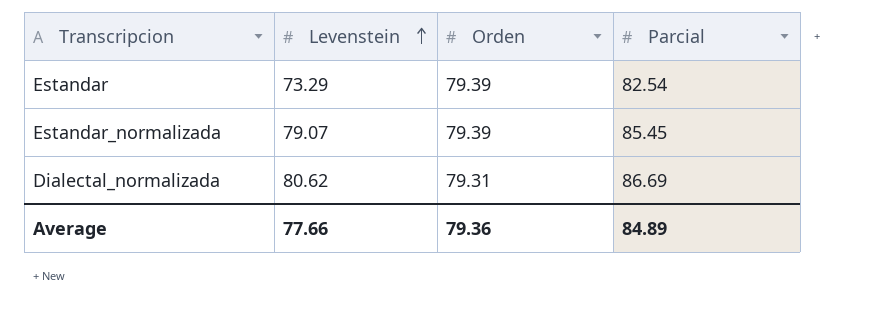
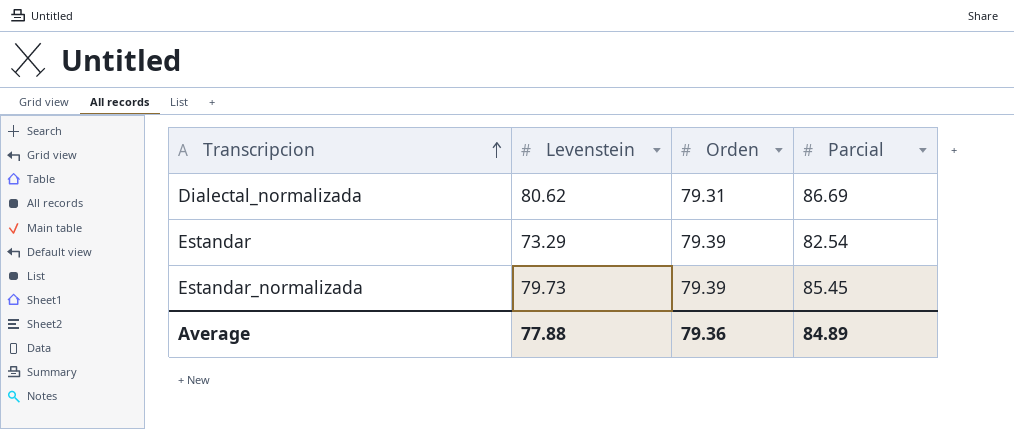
row order: Levenstein ascending -> Transcripcion ascending
Estandar_normalizada | Levenstein: 79.07 -> 79.73
Average | Levenstein: 77.66 -> 77.88

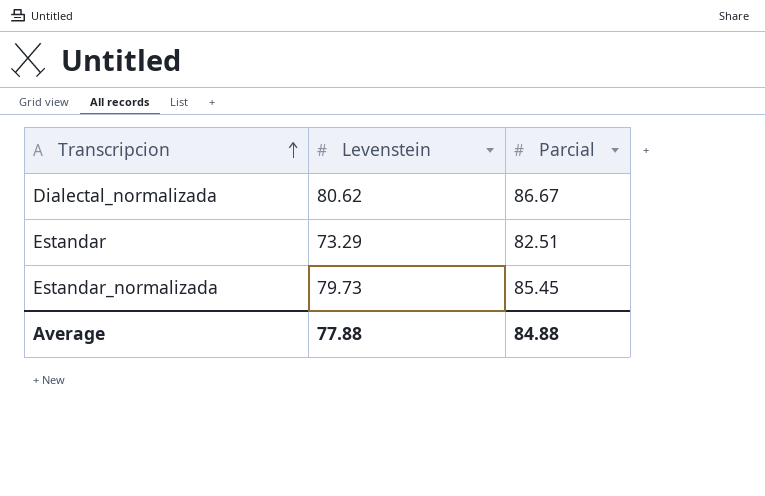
column Orden | position: 3 -> none
Dialectal_normalizada | Parcial: 86.69 -> 86.67
Estandar | Parcial: 82.54 -> 82.51
Average | Parcial: 84.89 -> 84.88

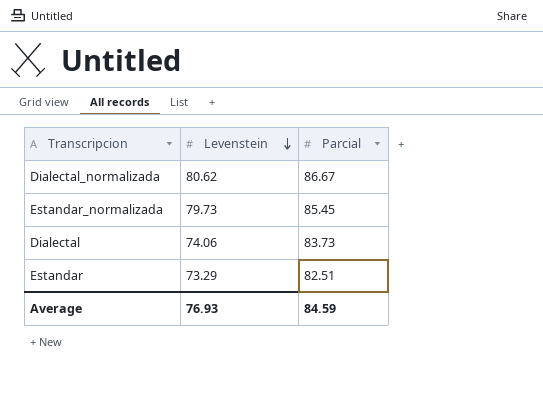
row order: Transcripcion ascending -> Levenstein descending
row Dialectal: none -> 74.06 | 83.73
Average | Levenstein: 77.88 -> 76.93
Average | Parcial: 84.88 -> 84.59

